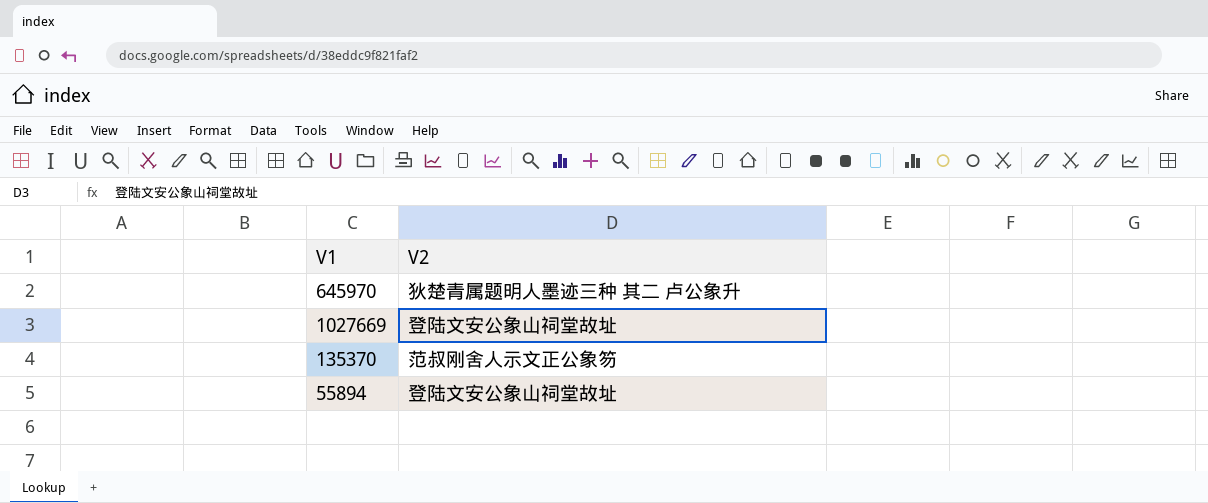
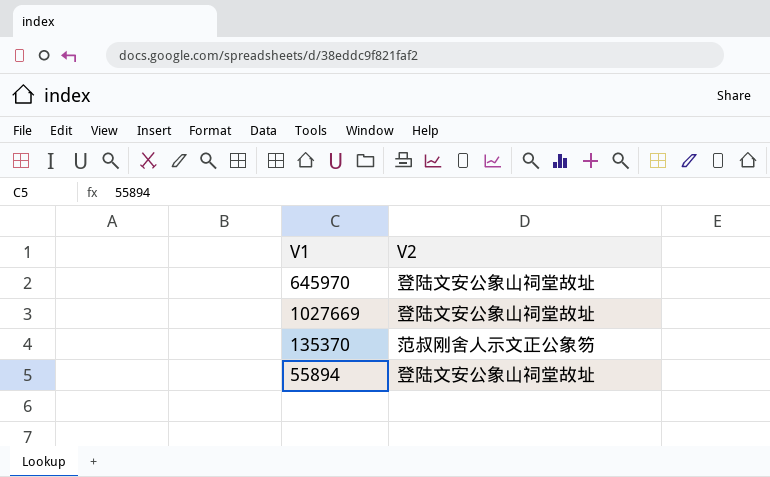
645970 | V2: 狄楚青属题明人墨迹三种 其二 卢公象升 -> 登陆文安公象山祠堂故址

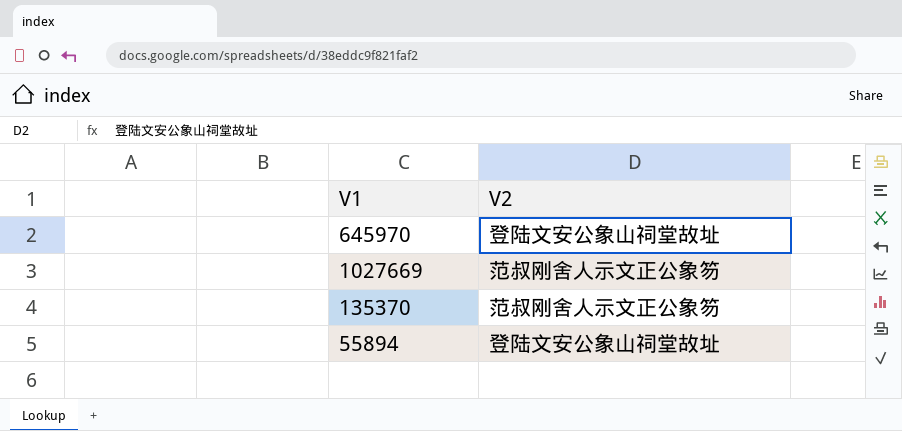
1027669 | V2: 登陆文安公象山祠堂故址 -> 范叔刚舍人示文正公象笏

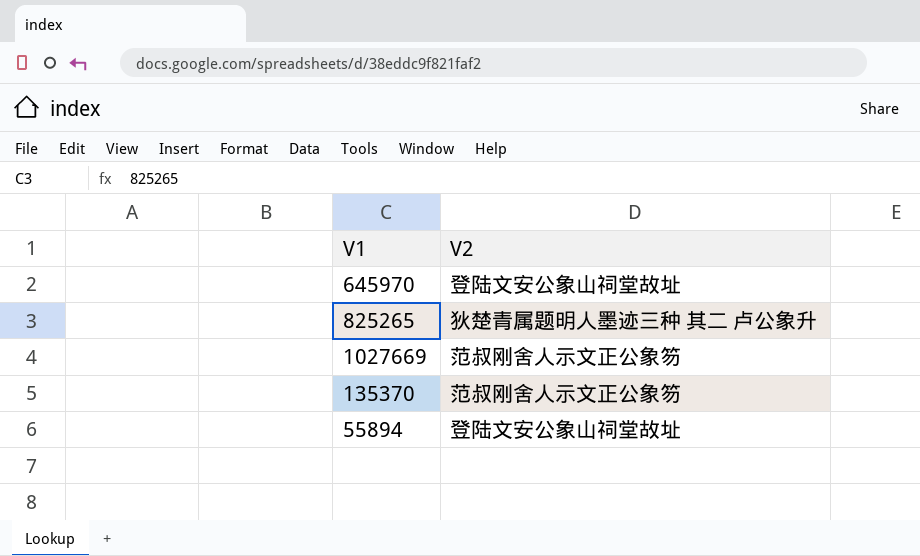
row 825265: none -> 狄楚青属题明人墨迹三种 其二 卢公象升

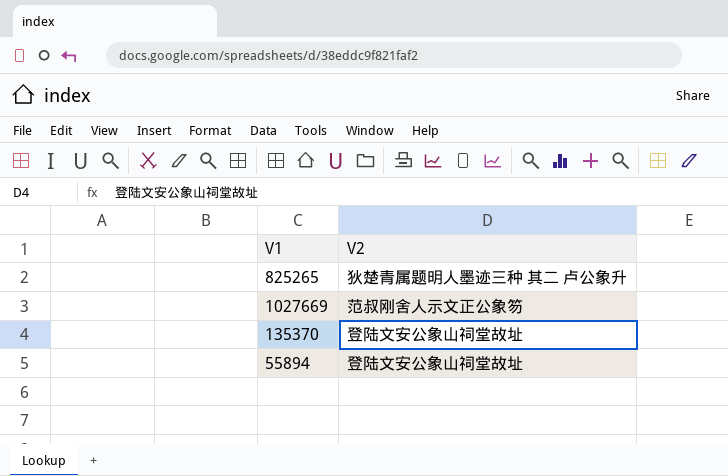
row 645970: 登陆文安公象山祠堂故址 -> none
135370 | V2: 范叔刚舍人示文正公象笏 -> 登陆文安公象山祠堂故址

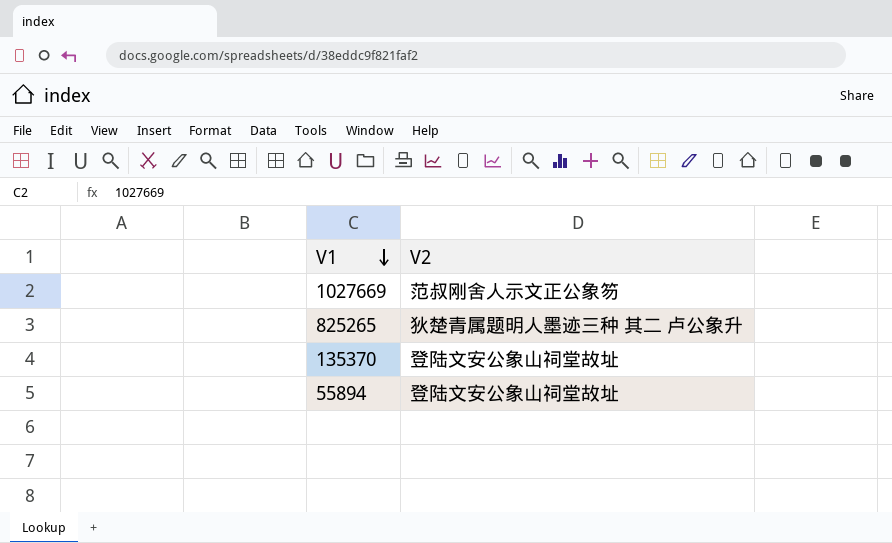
row order: none -> V1 descending

